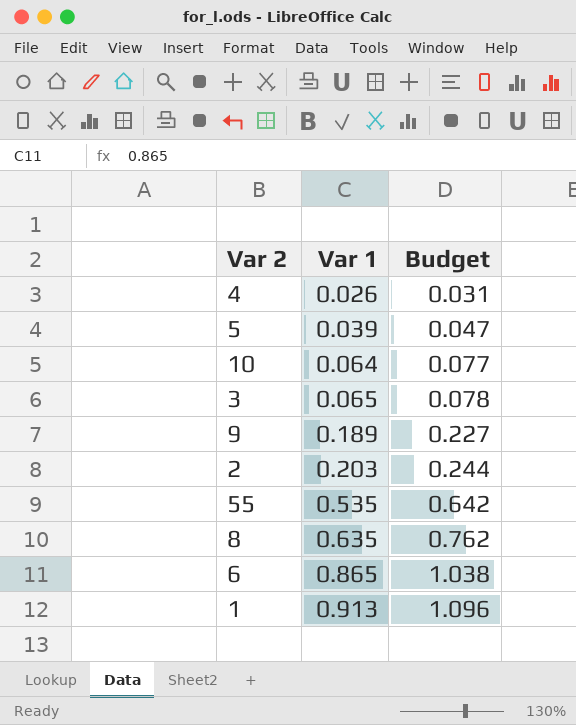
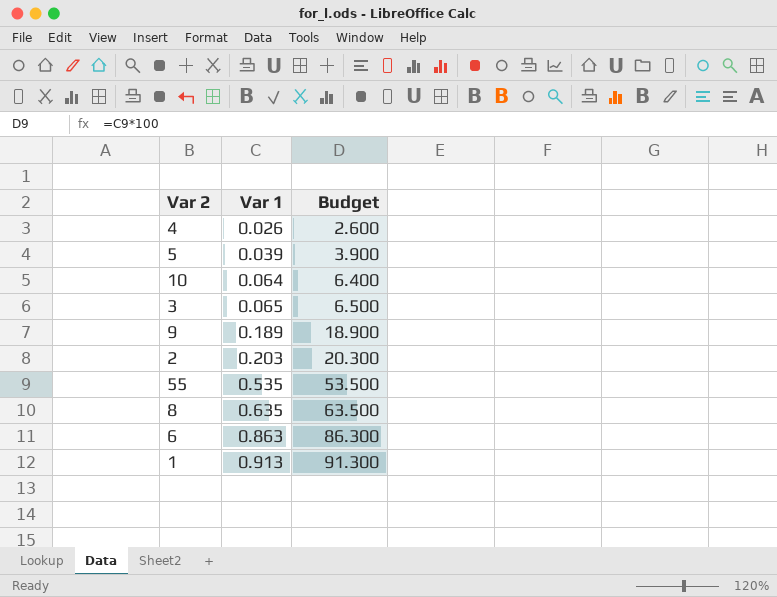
column Budget | formula: [Var 1] * 1.2 -> [Var 1] * 100
6 | Var 1: 0.865 -> 0.863

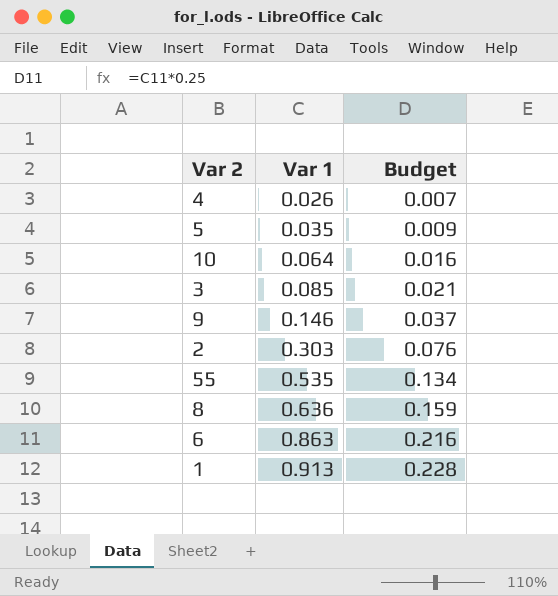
column Budget | formula: [Var 1] * 100 -> [Var 1] * 0.25
5 | Var 1: 0.039 -> 0.035
3 | Var 1: 0.065 -> 0.085
9 | Var 1: 0.189 -> 0.146
2 | Var 1: 0.203 -> 0.303
8 | Var 1: 0.635 -> 0.636

